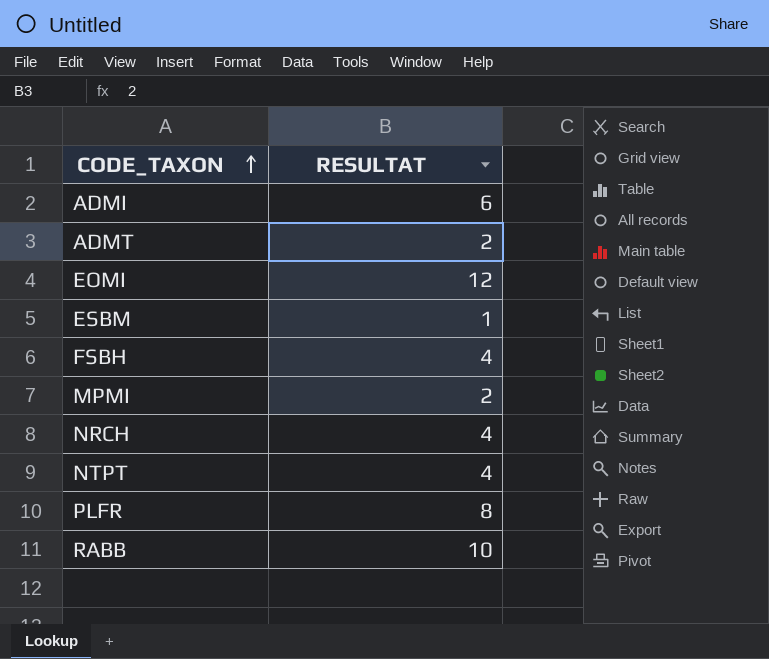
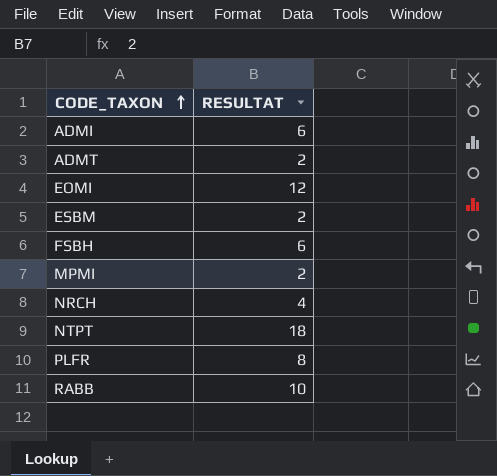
ESBM | RESULTAT: 1 -> 2
FSBH | RESULTAT: 4 -> 6
NTPT | RESULTAT: 4 -> 18

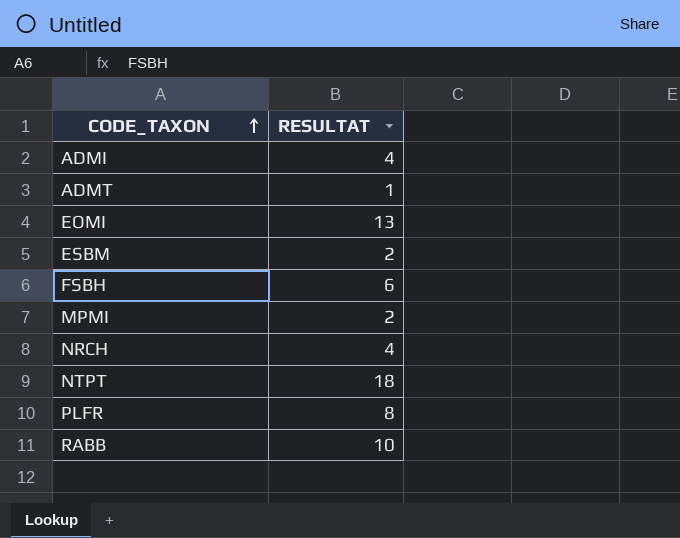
ADMI | RESULTAT: 6 -> 4
ADMT | RESULTAT: 2 -> 1
EOMI | RESULTAT: 12 -> 13

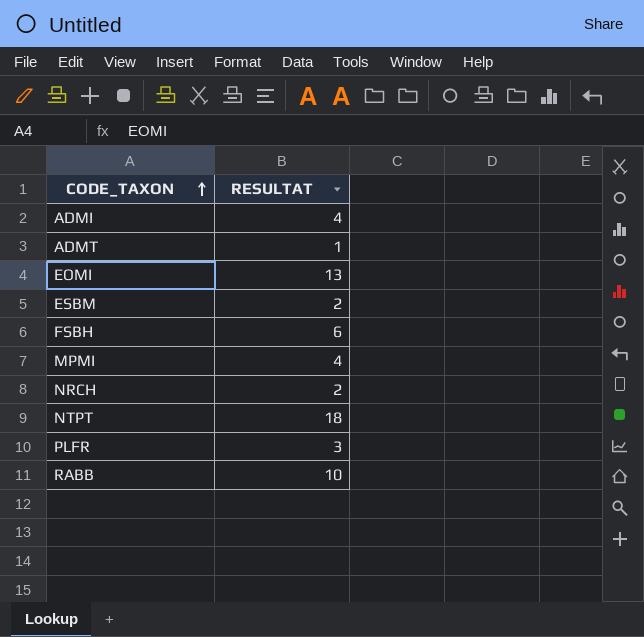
MPMI | RESULTAT: 2 -> 4
NRCH | RESULTAT: 4 -> 2
PLFR | RESULTAT: 8 -> 3

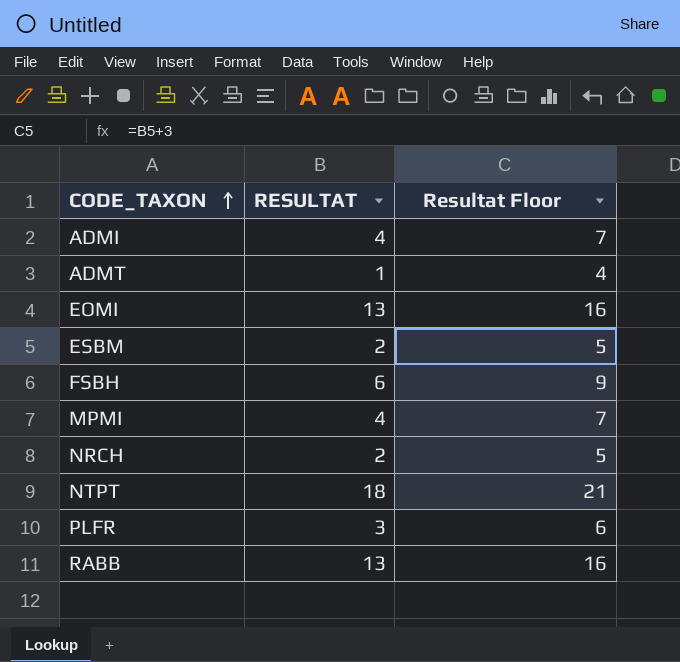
column Resultat Floor | formula: none -> [RESULTAT] + 3
RABB | RESULTAT: 10 -> 13

